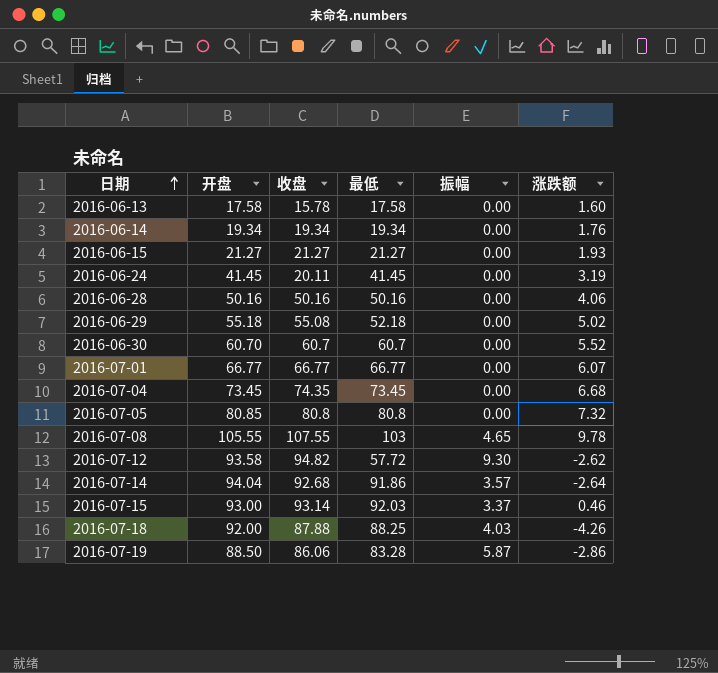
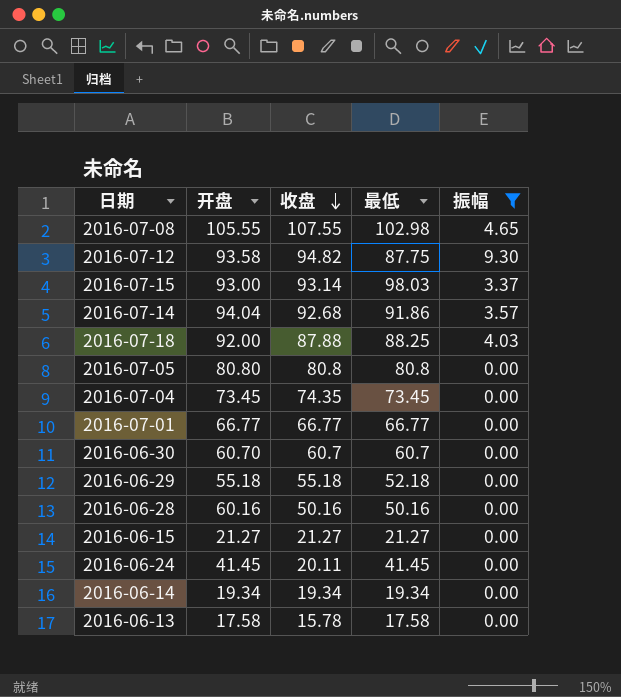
filter: none -> 振幅 != 5.87
row order: 日期 ascending -> 收盘 descending
column 涨跌额 | position: 6 -> none
2016-07-08 | 最低: 103 -> 102.98
2016-07-12 | 最低: 57.72 -> 87.75
2016-07-15 | 最低: 92.03 -> 98.03
2016-07-05 | 开盘: 80.85 -> 80.80
2016-06-29 | 收盘: 55.08 -> 55.18
2016-06-28 | 开盘: 50.16 -> 60.16

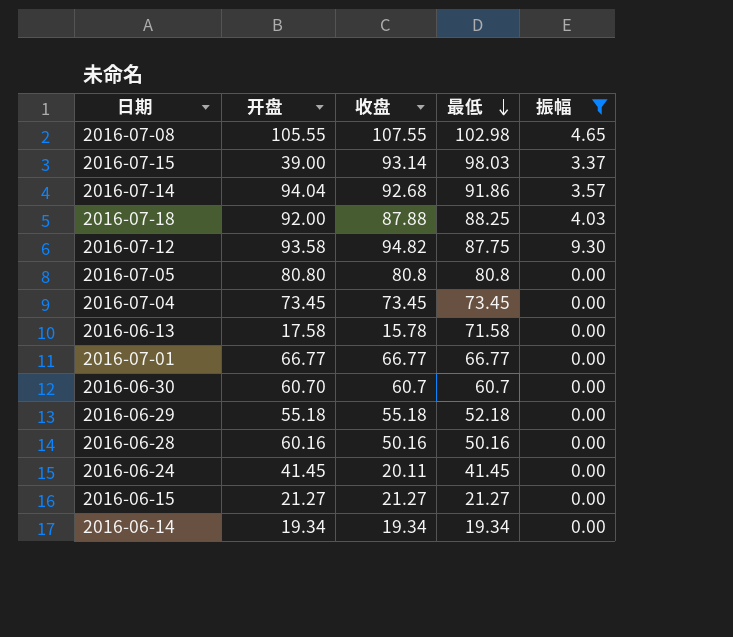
row order: 收盘 descending -> 最低 descending
2016-07-15 | 开盘: 93.00 -> 39.00
2016-07-04 | 收盘: 74.35 -> 73.45
2016-06-13 | 最低: 17.58 -> 71.58

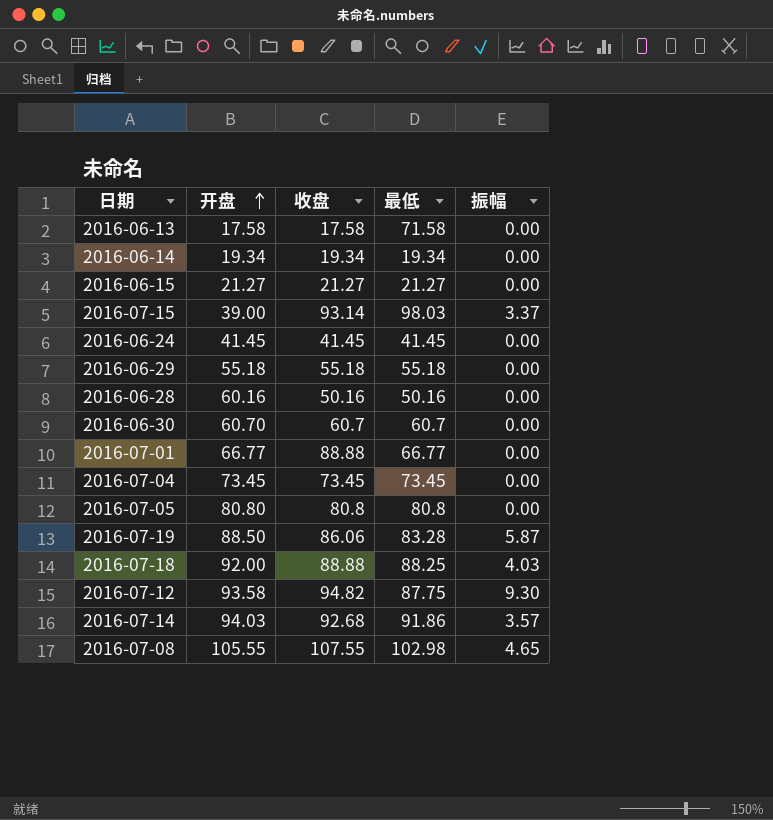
filter: 振幅 != 5.87 -> none
row order: 最低 descending -> 开盘 ascending
2016-06-13 | 收盘: 15.78 -> 17.58
2016-06-24 | 收盘: 20.11 -> 41.45
2016-06-29 | 最低: 52.18 -> 55.18
2016-07-01 | 收盘: 66.77 -> 88.88
2016-07-18 | 收盘: 87.88 -> 88.88
2016-07-14 | 开盘: 94.04 -> 94.03

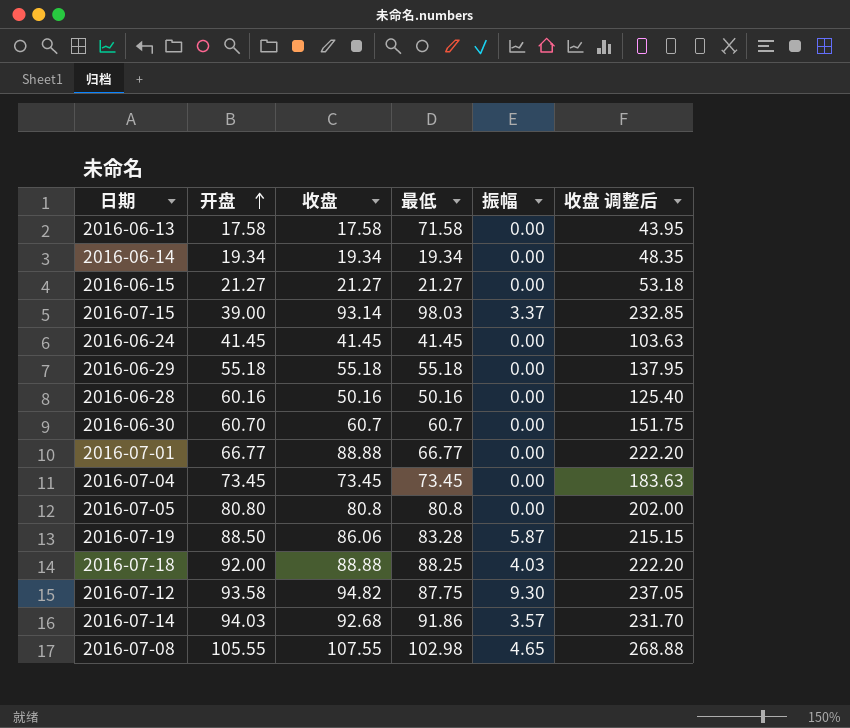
column 收盘 调整后 | formula: none -> [收盘] * 2.5

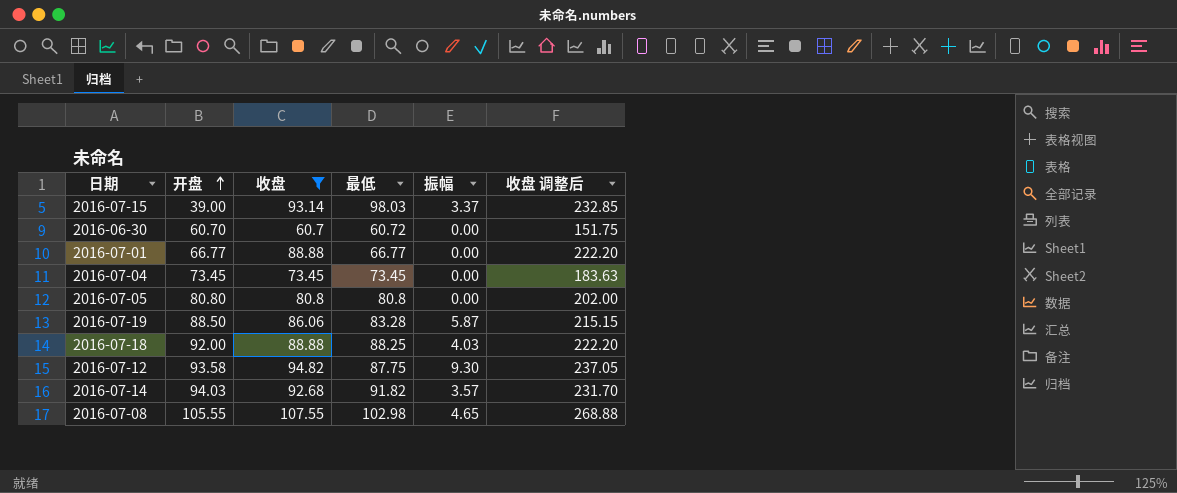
filter: none -> 收盘 >= 60.7
2016-06-30 | 最低: 60.7 -> 60.72
2016-07-14 | 最低: 91.86 -> 91.82

